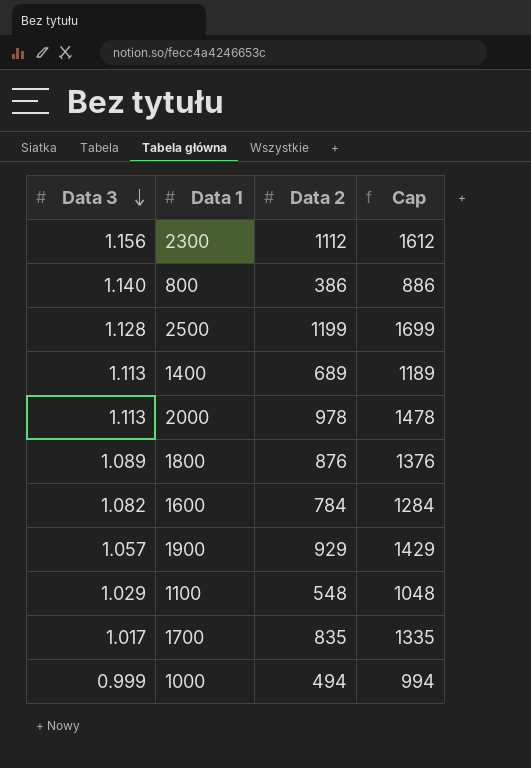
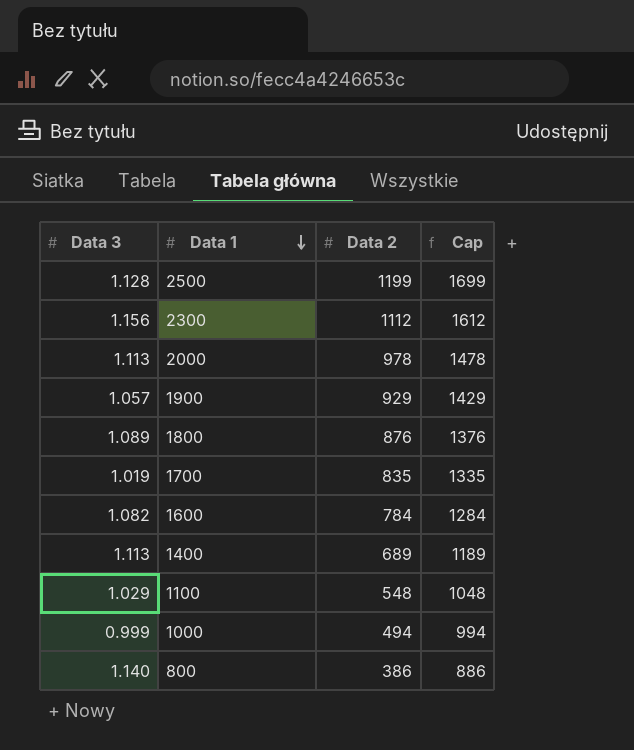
row order: Data 3 descending -> Data 1 descending
1700 | Data 3: 1.017 -> 1.019

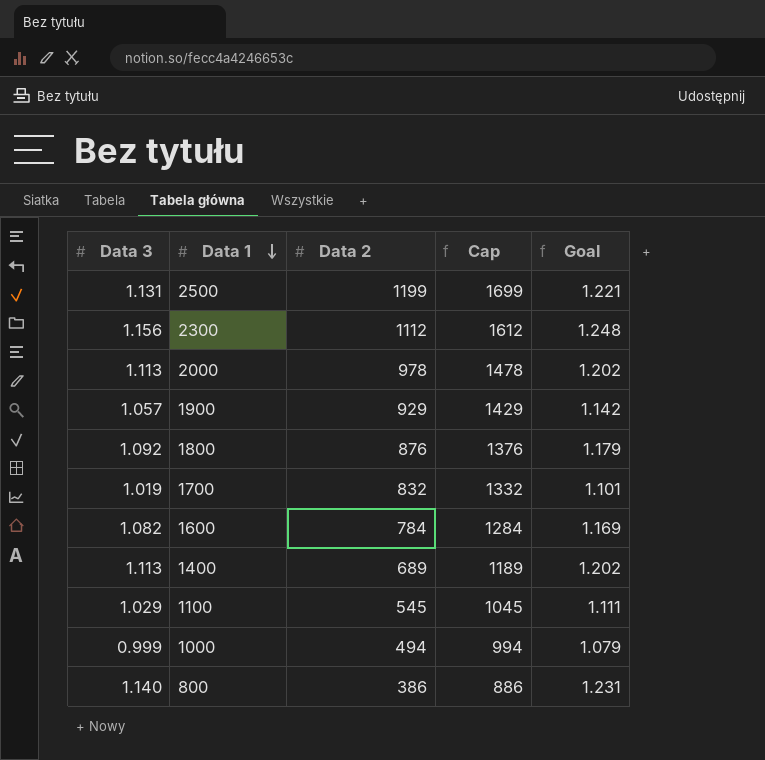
column Goal | formula: none -> [Data 3] * 1.08
2500 | Data 3: 1.128 -> 1.131
1800 | Data 3: 1.089 -> 1.092
1700 | Data 2: 835 -> 832
1700 | Cap: 1335 -> 1332
1100 | Data 2: 548 -> 545
1100 | Cap: 1048 -> 1045

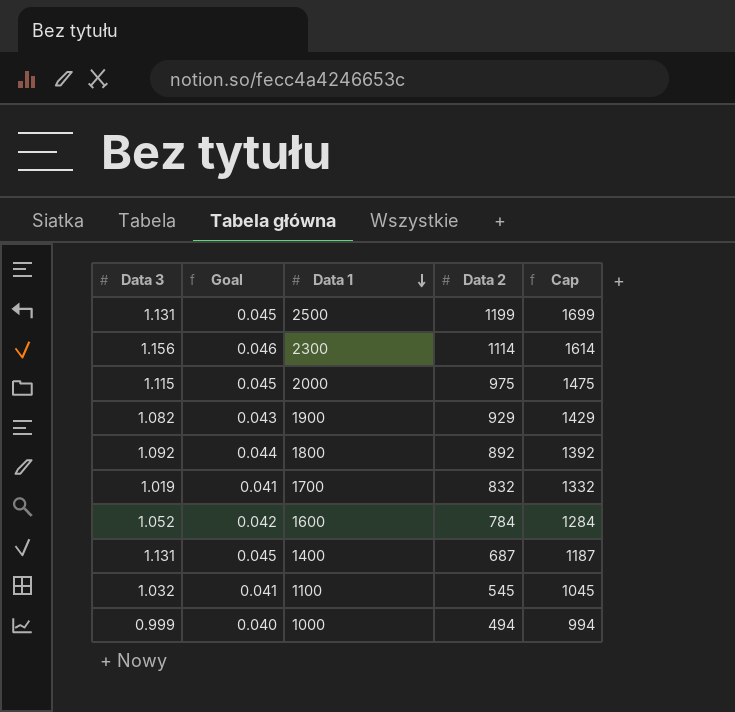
column Goal | formula: [Data 3] * 1.08 -> [Data 3] * 0.04
column Goal | position: 5 -> 2
row 800: 1.140 | 386 | 886 | 1.231 -> none
2300 | Data 2: 1112 -> 1114
2300 | Cap: 1612 -> 1614
2000 | Data 3: 1.113 -> 1.115
2000 | Data 2: 978 -> 975
2000 | Cap: 1478 -> 1475
1900 | Data 3: 1.057 -> 1.082
1800 | Data 2: 876 -> 892
1800 | Cap: 1376 -> 1392
1600 | Data 3: 1.082 -> 1.052
1400 | Data 3: 1.113 -> 1.131
1400 | Data 2: 689 -> 687
1400 | Cap: 1189 -> 1187
1100 | Data 3: 1.029 -> 1.032

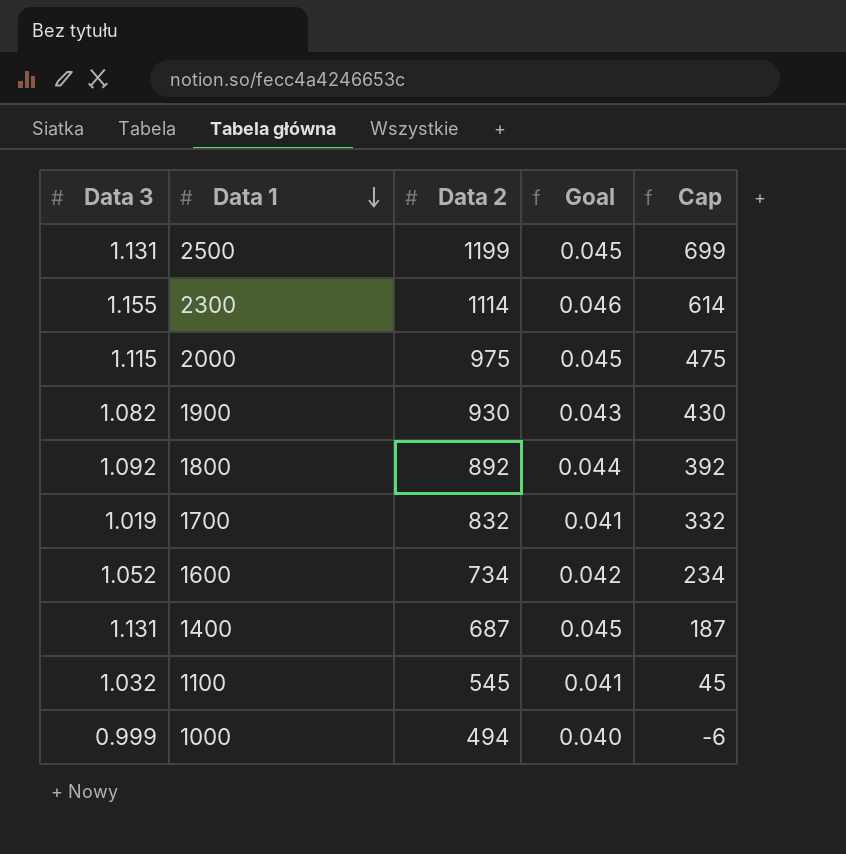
column Goal | position: 2 -> 4
column Cap | formula: [Data 2] + 500 -> [Data 2] - 500
2300 | Data 3: 1.156 -> 1.155
1900 | Data 2: 929 -> 930
1600 | Data 2: 784 -> 734

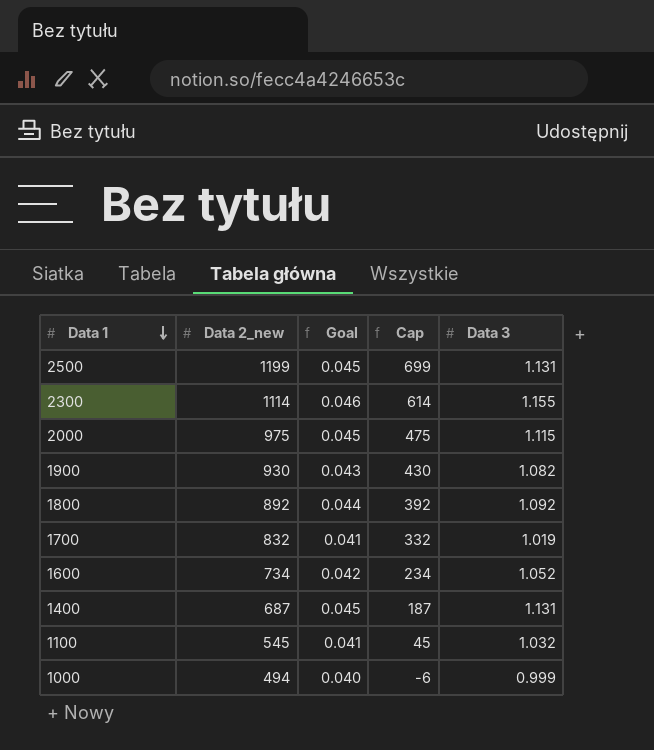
column name: Data 2 -> Data 2_new
column Data 3 | position: 1 -> 5

